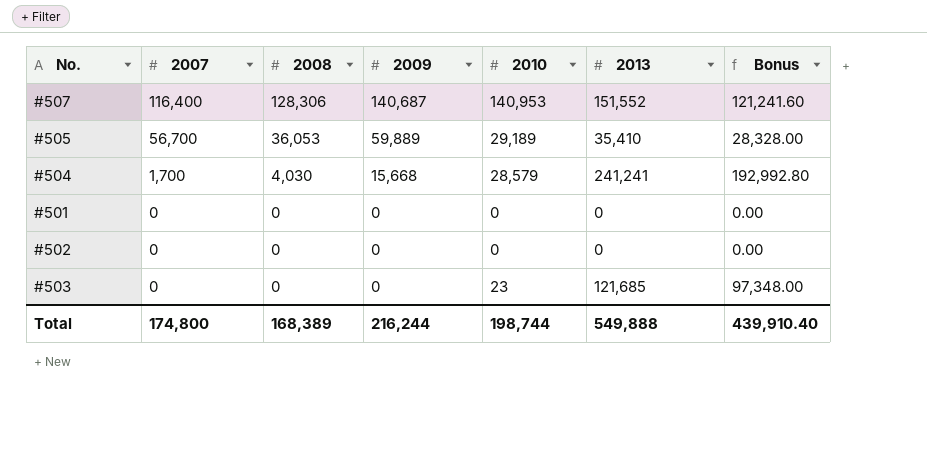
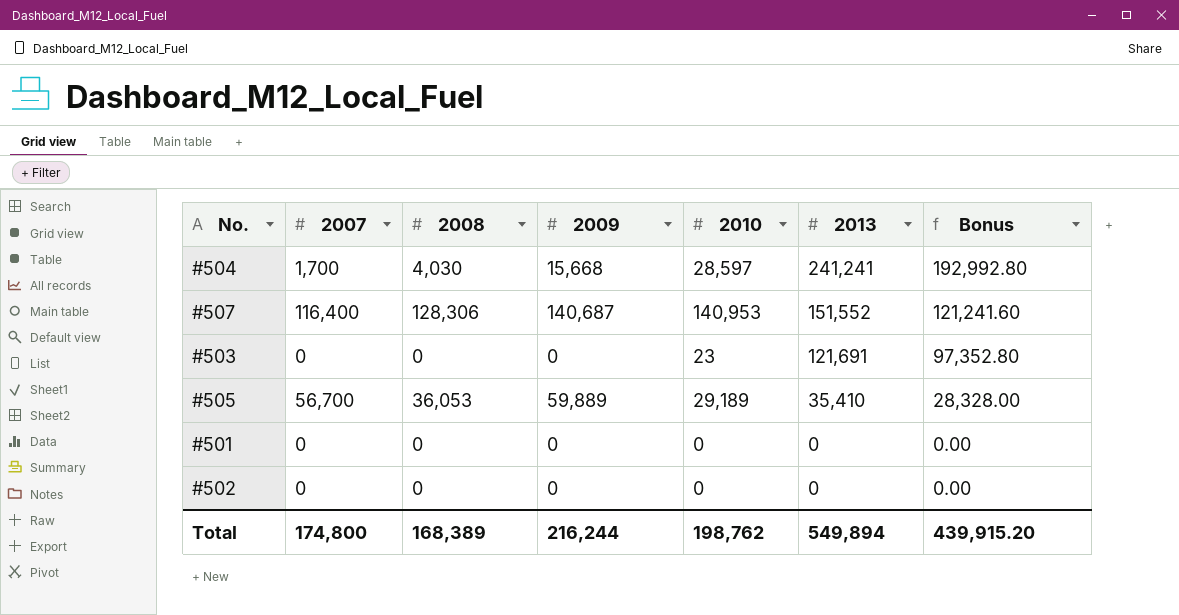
row order: 2007 descending -> 2013 descending
#504 | 2010: 28,579 -> 28,597
#503 | 2013: 121,685 -> 121,691
#503 | Bonus: 97,348.00 -> 97,352.80
Total | 2010: 198,744 -> 198,762
Total | 2013: 549,888 -> 549,894
Total | Bonus: 439,910.40 -> 439,915.20

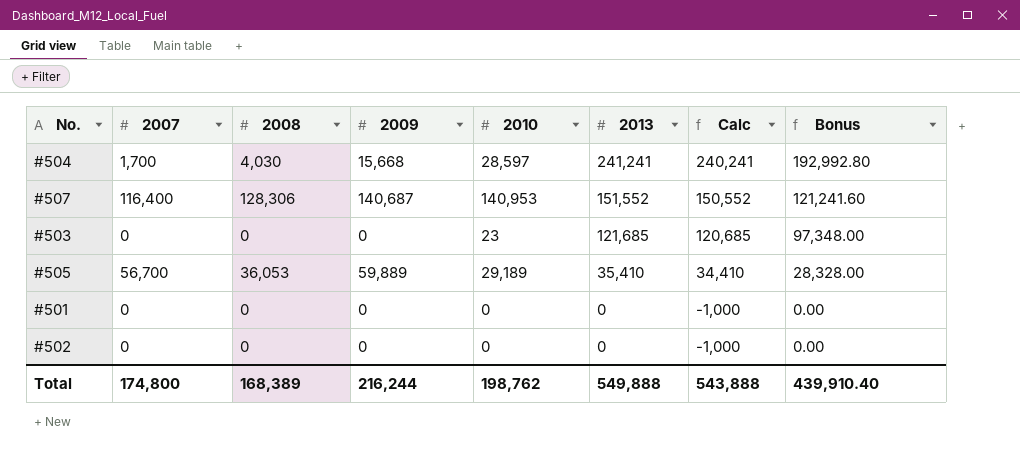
column Calc | formula: none -> [2013] - 1000
#503 | 2013: 121,691 -> 121,685
#503 | Bonus: 97,352.80 -> 97,348.00
Total | 2013: 549,894 -> 549,888
Total | Bonus: 439,915.20 -> 439,910.40

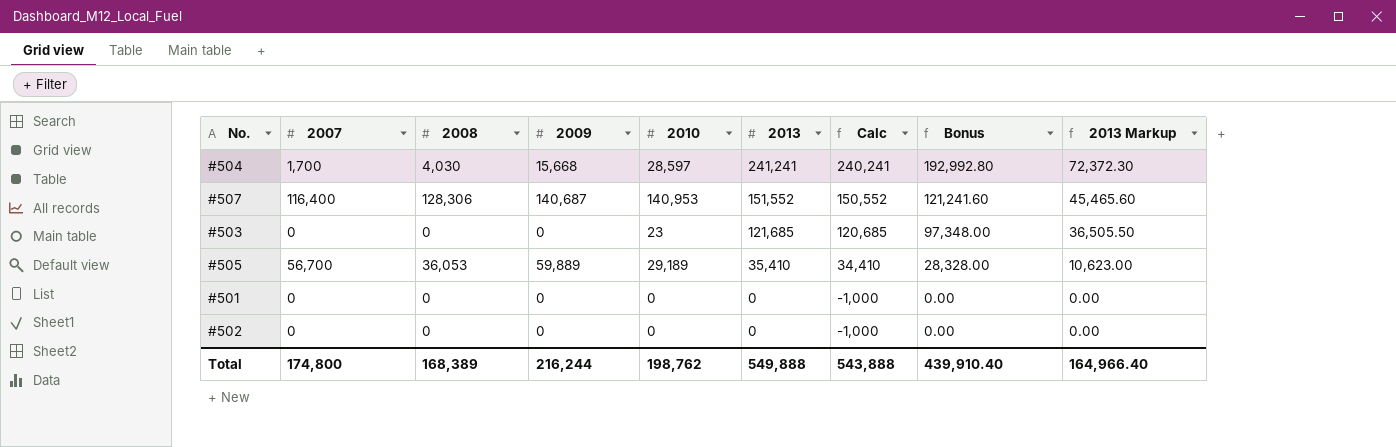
column 2013 Markup | formula: none -> [2013] * 0.3

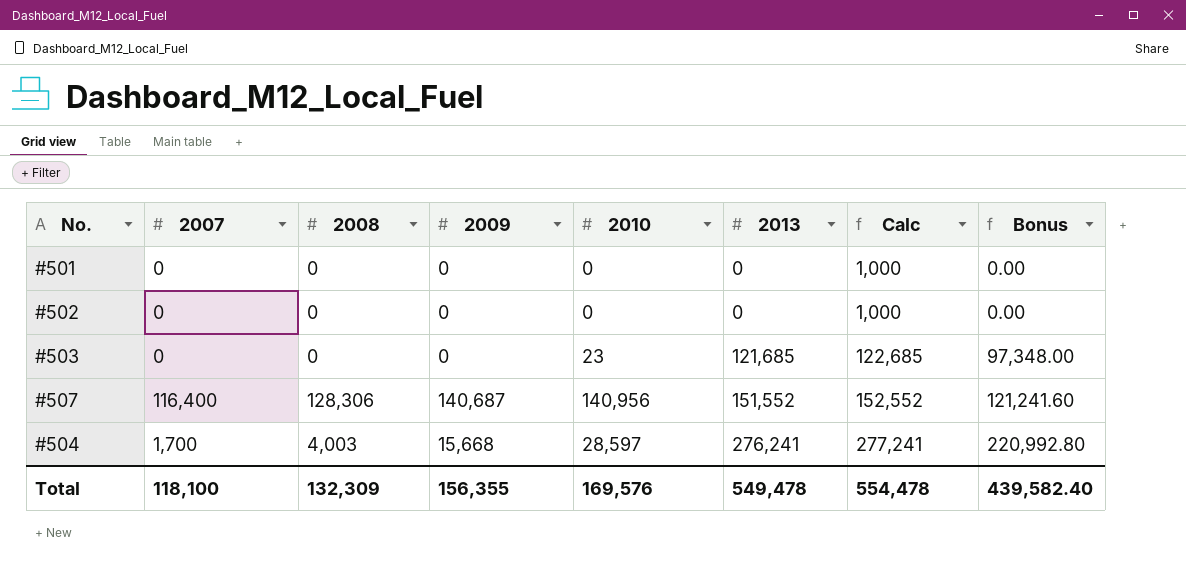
row order: 2013 descending -> 2013 ascending
column 2013 Markup | formula: [2013] * 0.3 -> none
column Calc | formula: [2013] - 1000 -> [2013] + 1000
row #505: 56,700 | 36,053 | 59,889 | 29,189 | 35,410 | 34,410 | 28,328.00 | 10,623.00 -> none
#507 | 2010: 140,953 -> 140,956
#504 | 2008: 4,030 -> 4,003
#504 | 2013: 241,241 -> 276,241
#504 | Bonus: 192,992.80 -> 220,992.80
Total | 2007: 174,800 -> 118,100
Total | 2008: 168,389 -> 132,309
Total | 2009: 216,244 -> 156,355
Total | 2010: 198,762 -> 169,576
Total | 2013: 549,888 -> 549,478
Total | Calc: 543,888 -> 554,478
Total | Bonus: 439,910.40 -> 439,582.40

